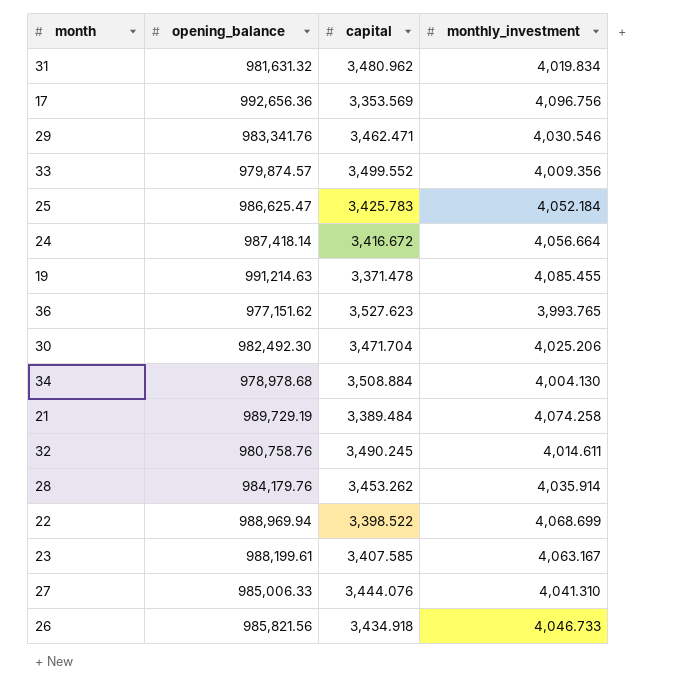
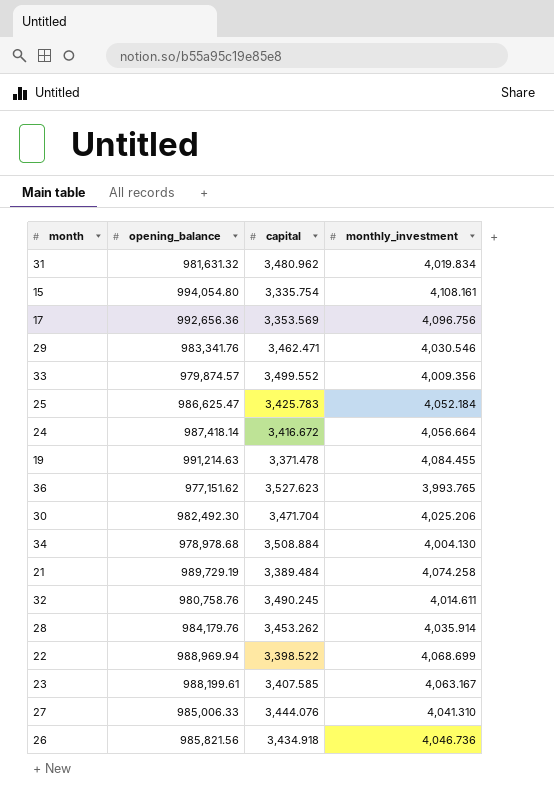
row 15: none -> 994,054.80 | 3,335.754 | 4,108.161
19 | monthly_investment: 4,085.455 -> 4,084.455
26 | monthly_investment: 4,046.733 -> 4,046.736

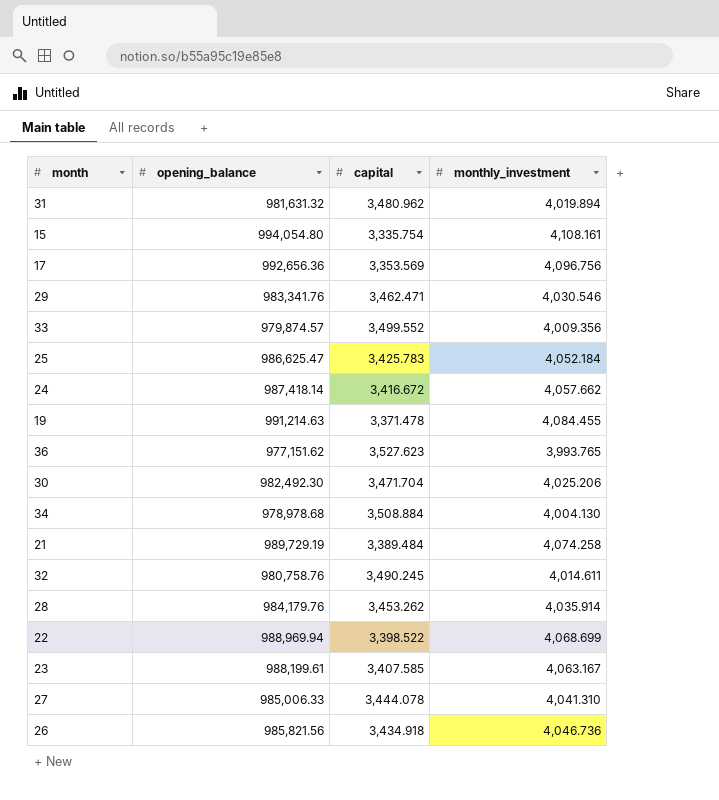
31 | monthly_investment: 4,019.834 -> 4,019.894
24 | monthly_investment: 4,056.664 -> 4,057.662
27 | capital: 3,444.076 -> 3,444.078

